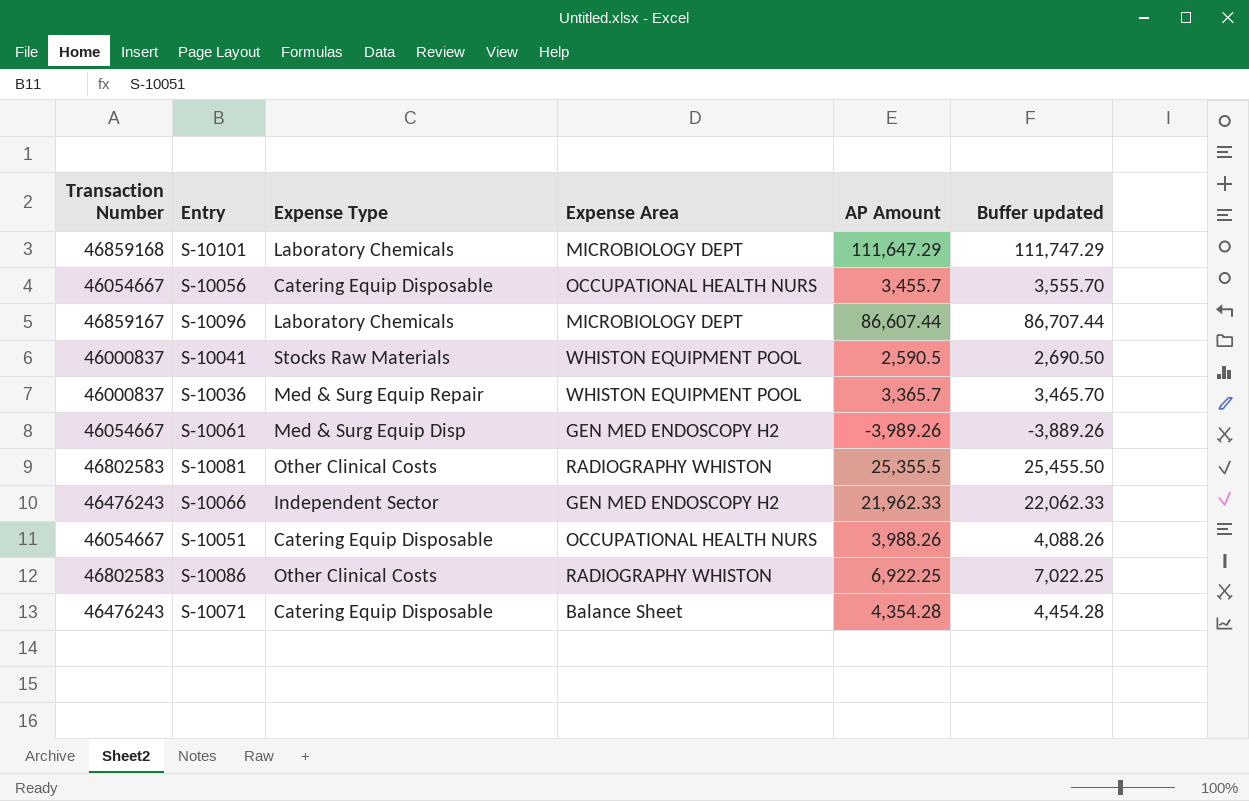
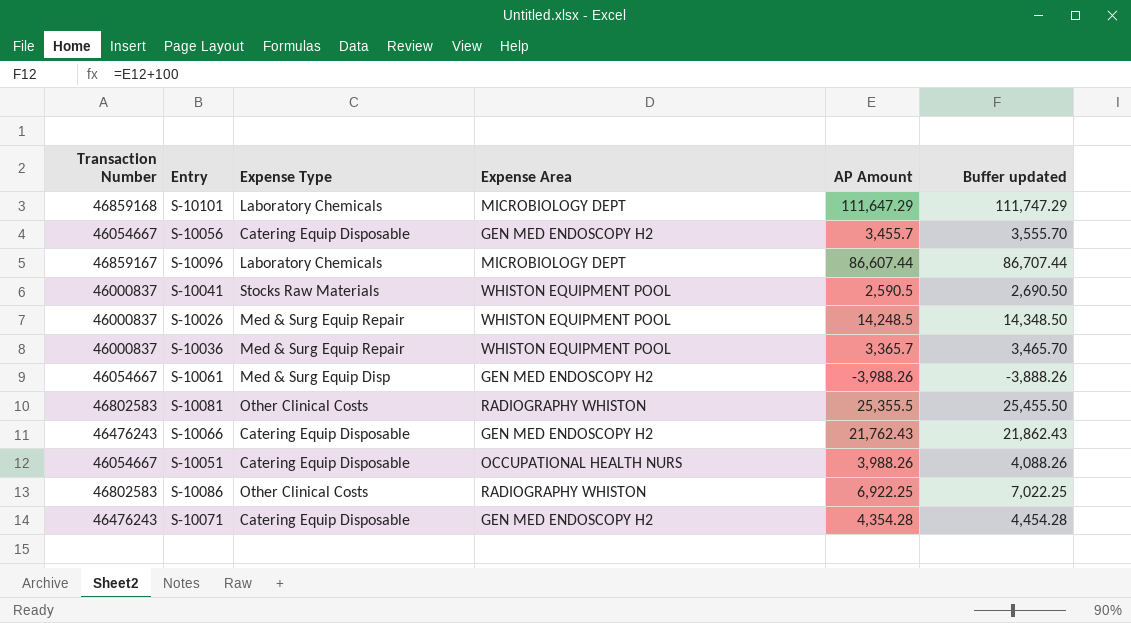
S-10056 | Expense Area: OCCUPATIONAL HEALTH NURS -> GEN MED ENDOSCOPY H2
row S-10026: none -> 46000837 | Med & Surg Equip Repair | WHISTON EQUIPMENT POOL | 14,248.5 | 14,348.50
S-10061 | AP Amount: -3,989.26 -> -3,988.26
S-10061 | Buffer updated: -3,889.26 -> -3,888.26
S-10066 | Expense Type: Independent Sector -> Catering Equip Disposable
S-10066 | AP Amount: 21,962.33 -> 21,762.43
S-10066 | Buffer updated: 22,062.33 -> 21,862.43
S-10071 | Expense Area: Balance Sheet -> GEN MED ENDOSCOPY H2

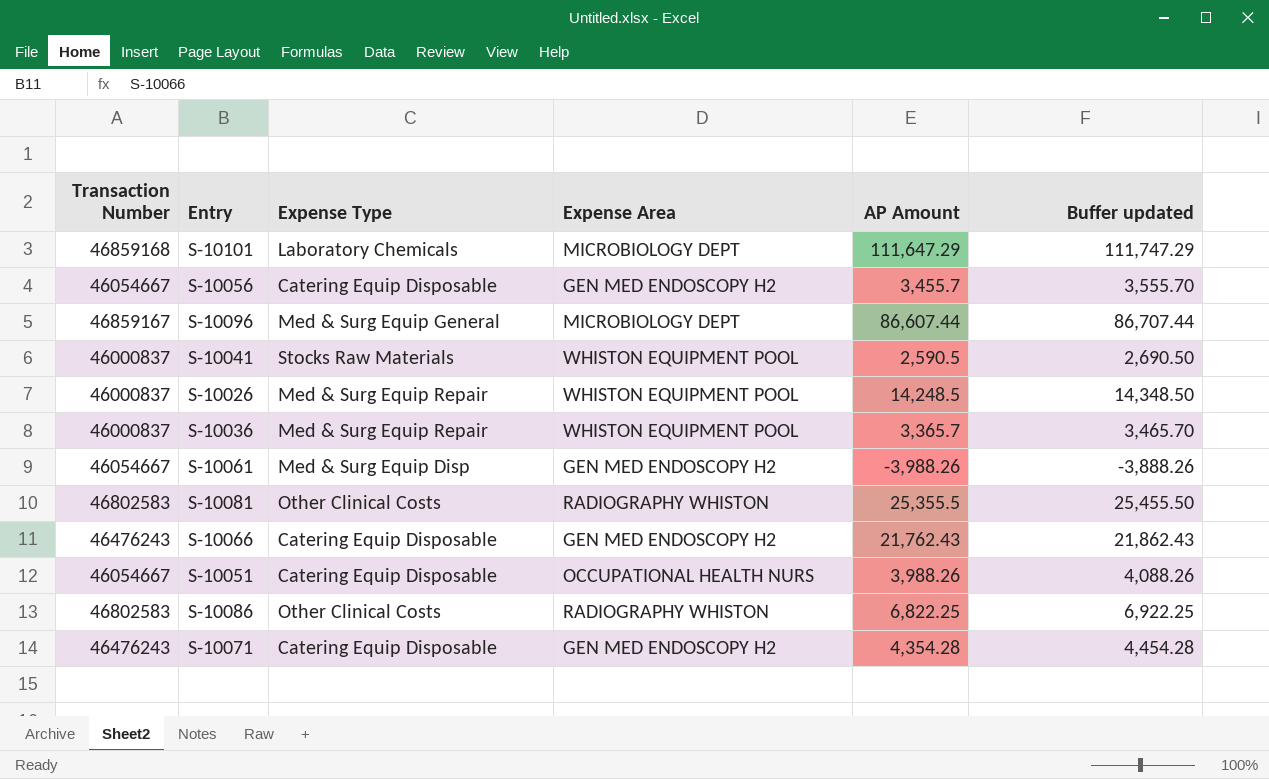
S-10096 | Expense Type: Laboratory Chemicals -> Med & Surg Equip General
S-10086 | AP Amount: 6,922.25 -> 6,822.25
S-10086 | Buffer updated: 7,022.25 -> 6,922.25

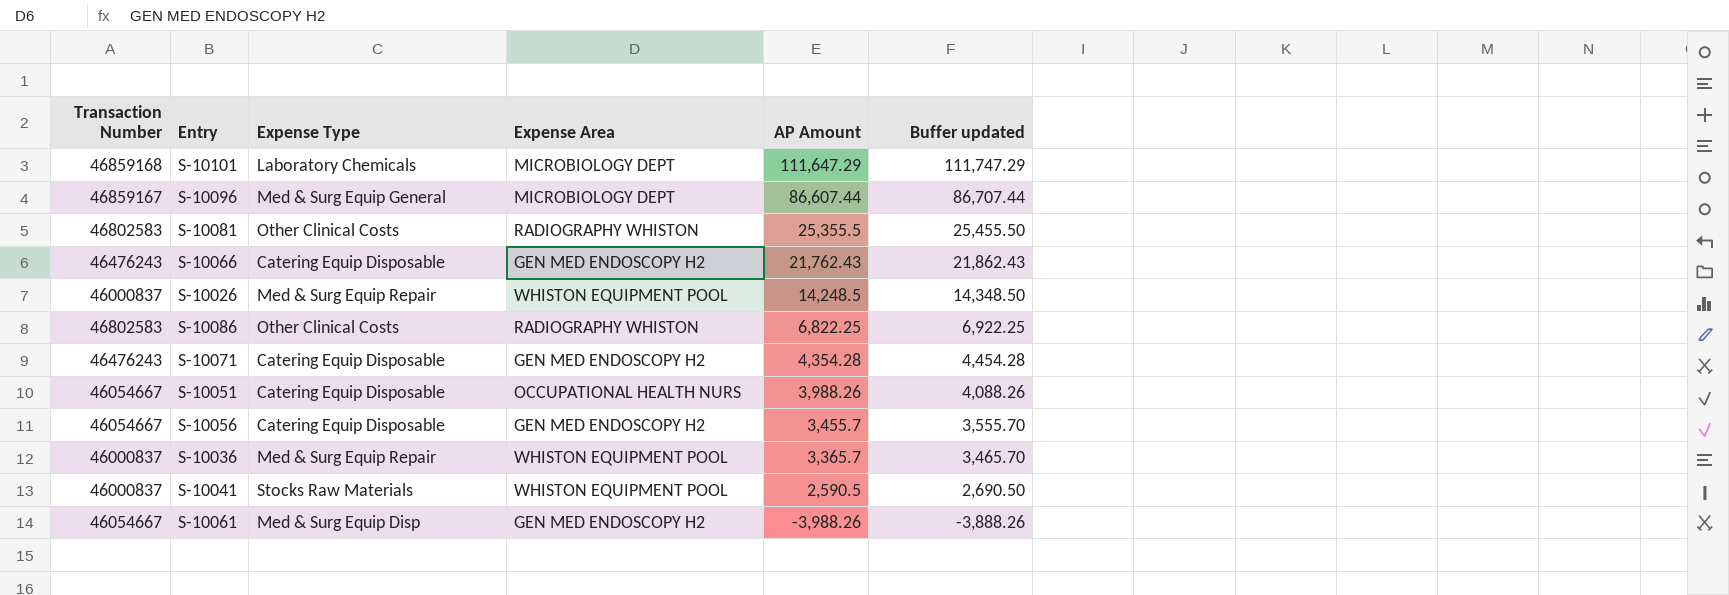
row order: none -> AP Amount descending

